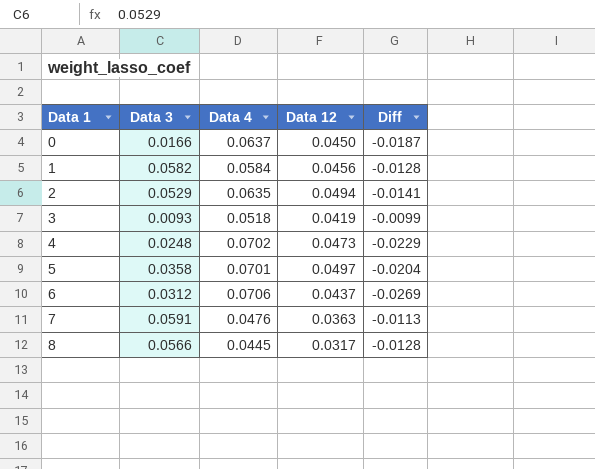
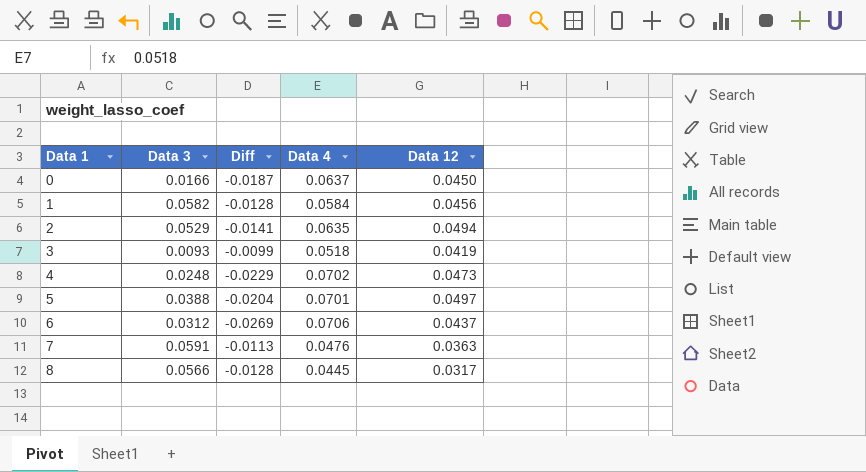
column Diff | position: 5 -> 3
5 | Data 3: 0.0358 -> 0.0388

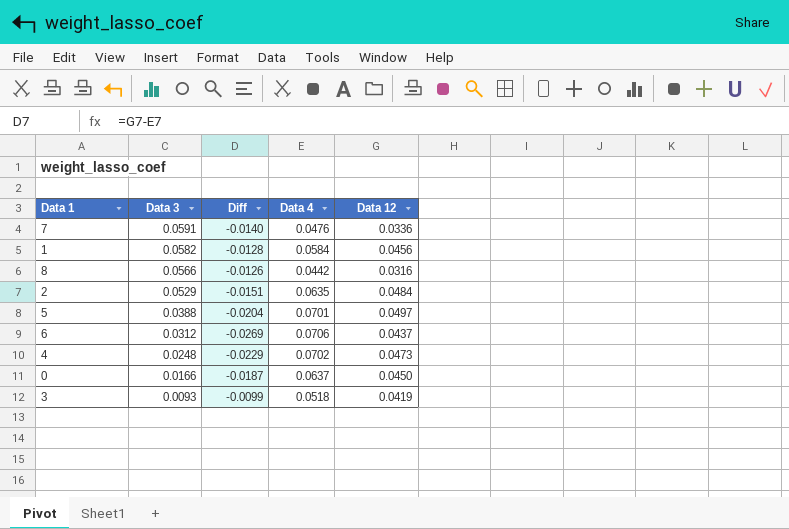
row order: Data 1 ascending -> Data 3 descending
7 | Diff: -0.0113 -> -0.0140
7 | Data 12: 0.0363 -> 0.0336
8 | Diff: -0.0128 -> -0.0126
8 | Data 4: 0.0445 -> 0.0442
8 | Data 12: 0.0317 -> 0.0316
2 | Diff: -0.0141 -> -0.0151
2 | Data 12: 0.0494 -> 0.0484

